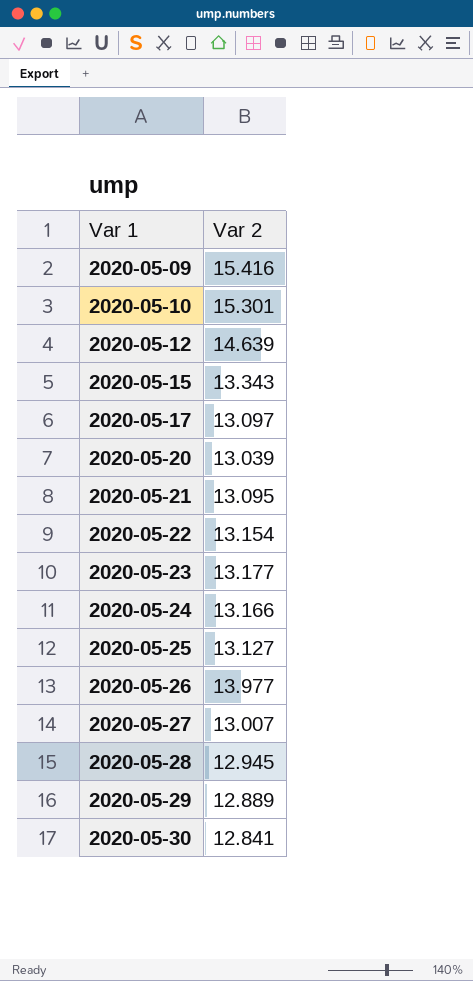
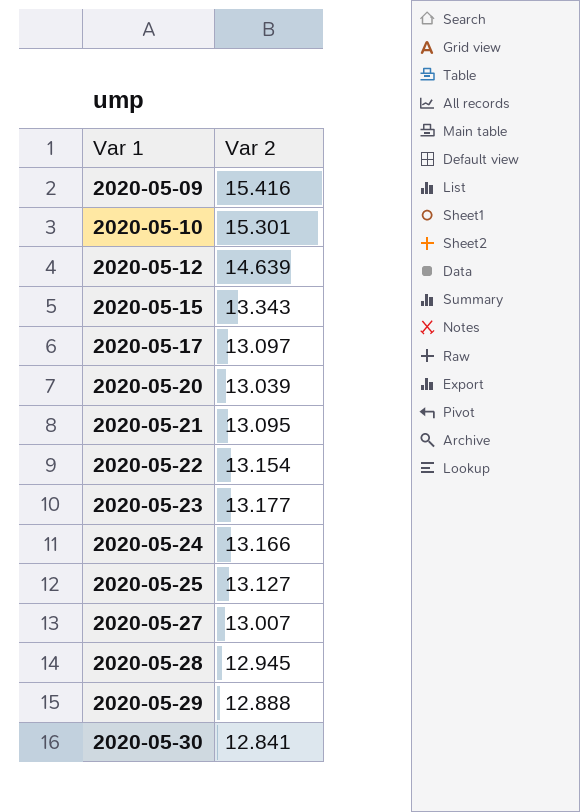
row 2020-05-26: 13.977 -> none
2020-05-29 | Var 2: 12.889 -> 12.888

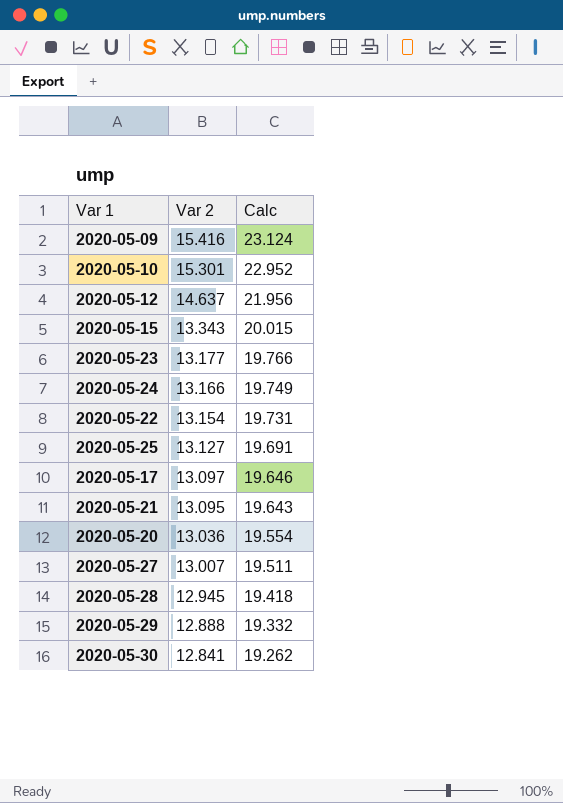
row order: Var 1 ascending -> Var 2 descending
column Calc | formula: none -> [Var 2] * 1.5
2020-05-12 | Var 2: 14.639 -> 14.637
2020-05-20 | Var 2: 13.039 -> 13.036

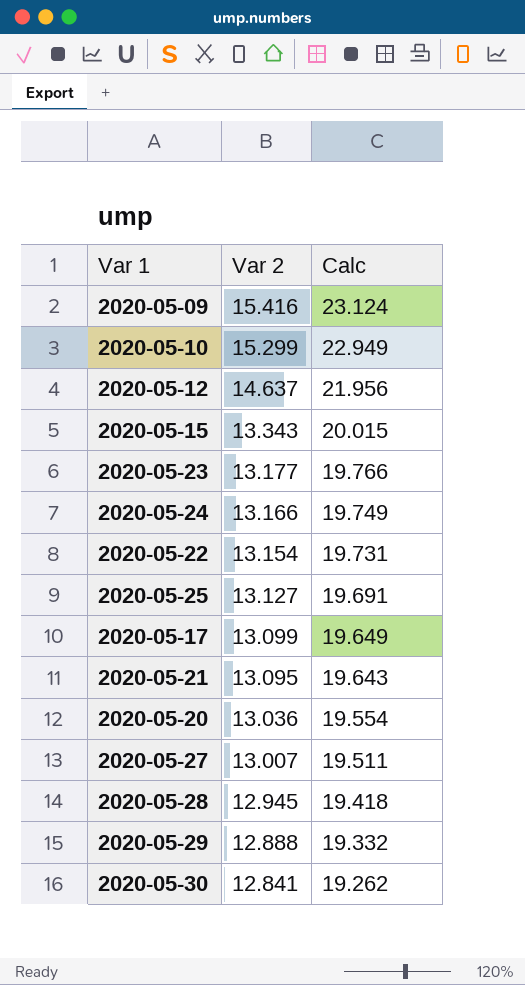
2020-05-10 | Var 2: 15.301 -> 15.299
2020-05-10 | Calc: 22.952 -> 22.949
2020-05-17 | Var 2: 13.097 -> 13.099
2020-05-17 | Calc: 19.646 -> 19.649

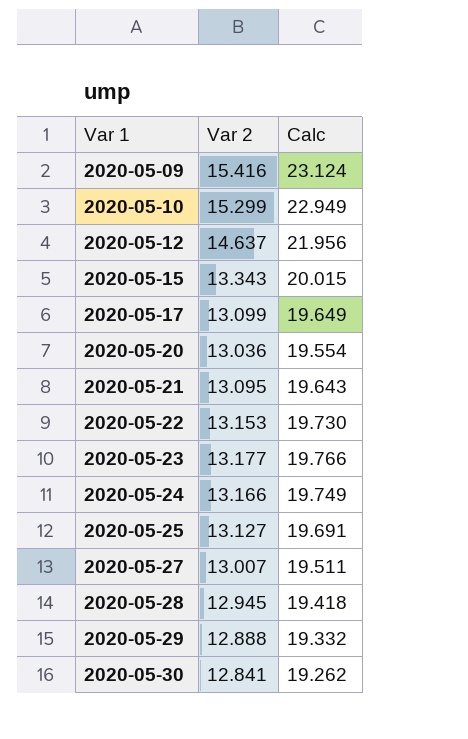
row order: Var 2 descending -> Var 1 ascending
2020-05-22 | Var 2: 13.154 -> 13.153
2020-05-22 | Calc: 19.731 -> 19.730

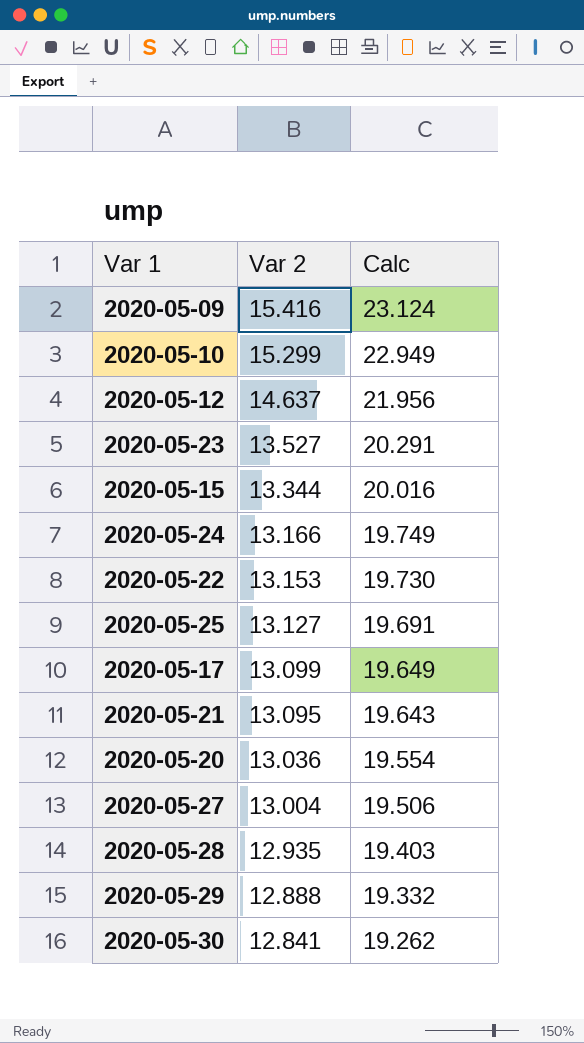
row order: Var 1 ascending -> Var 2 descending
2020-05-23 | Var 2: 13.177 -> 13.527
2020-05-23 | Calc: 19.766 -> 20.291
2020-05-15 | Var 2: 13.343 -> 13.344
2020-05-15 | Calc: 20.015 -> 20.016
2020-05-27 | Var 2: 13.007 -> 13.004
2020-05-27 | Calc: 19.511 -> 19.506
2020-05-28 | Var 2: 12.945 -> 12.935
2020-05-28 | Calc: 19.418 -> 19.403

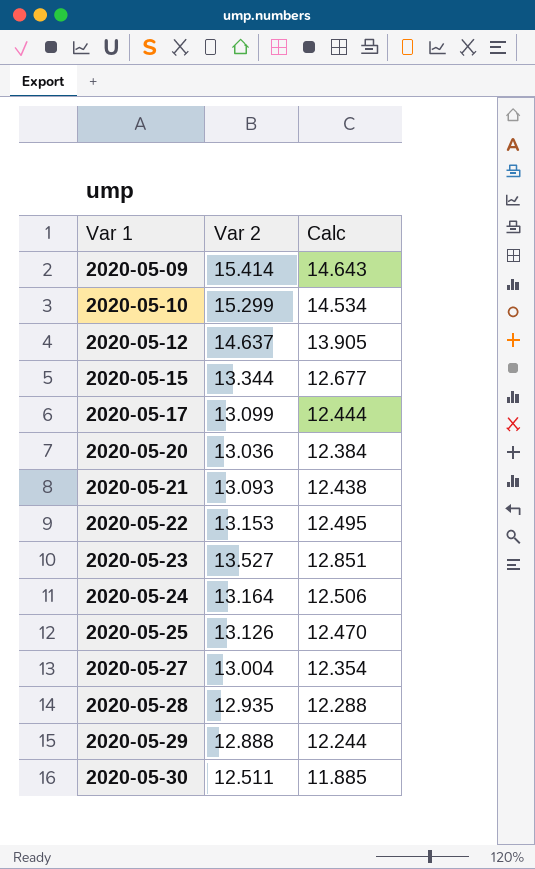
row order: Var 2 descending -> Var 1 ascending
column Calc | formula: [Var 2] * 1.5 -> [Var 2] * 0.95
2020-05-09 | Var 2: 15.416 -> 15.414
2020-05-21 | Var 2: 13.095 -> 13.093
2020-05-24 | Var 2: 13.166 -> 13.164
2020-05-25 | Var 2: 13.127 -> 13.126
2020-05-30 | Var 2: 12.841 -> 12.511

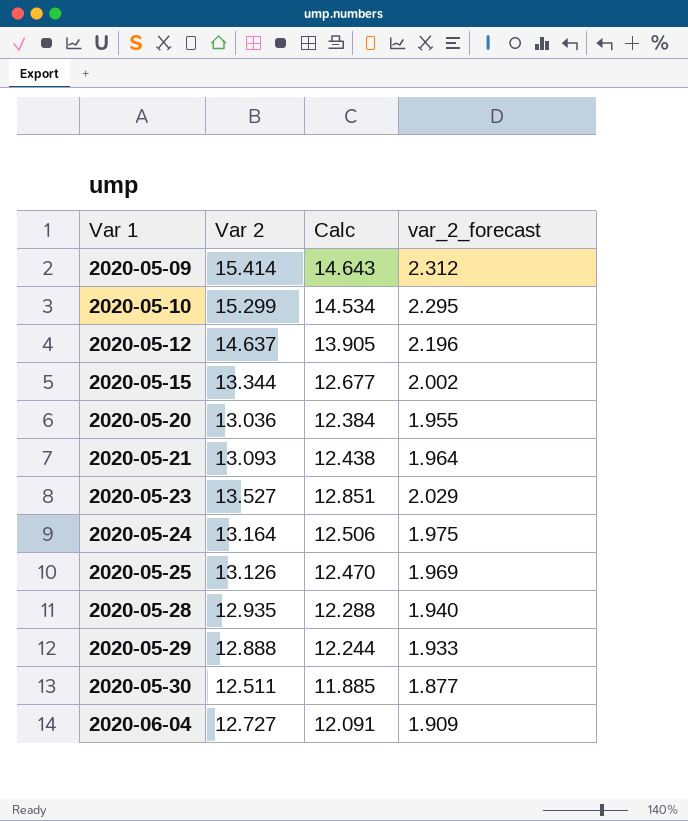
column var_2_forecast | formula: none -> [Var 2] * 0.15
row 2020-05-17: 13.099 | 12.444 -> none
row 2020-05-22: 13.153 | 12.495 -> none
row 2020-05-27: 13.004 | 12.354 -> none
row 2020-06-04: none -> 12.727 | 12.091 | 1.909

